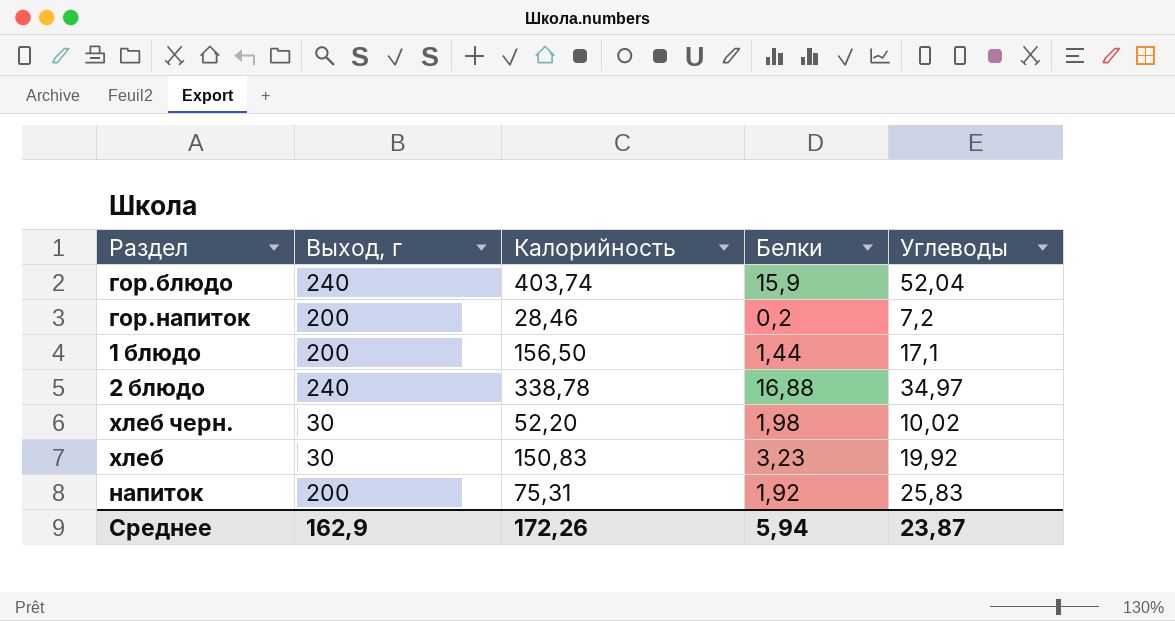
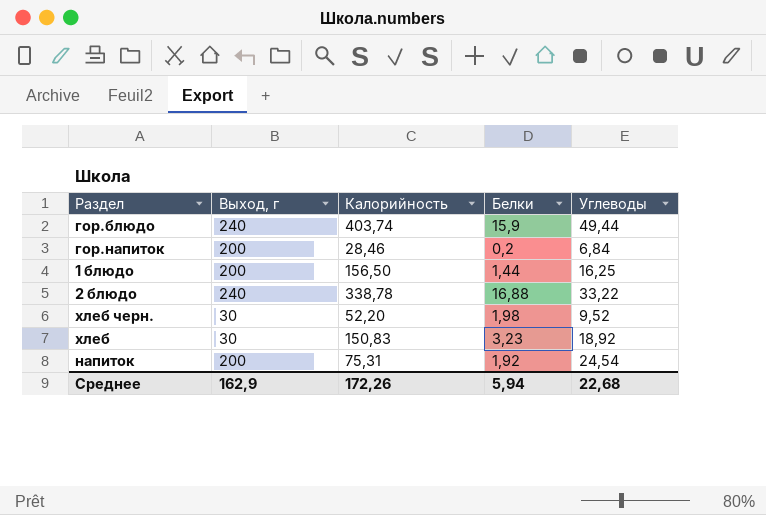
гор.блюдо | Углеводы: 52,04 -> 49,44
гор.напиток | Углеводы: 7,2 -> 6,84
1 блюдо | Углеводы: 17,1 -> 16,25
2 блюдо | Углеводы: 34,97 -> 33,22
хлеб черн. | Углеводы: 10,02 -> 9,52
хлеб | Углеводы: 19,92 -> 18,92
напиток | Углеводы: 25,83 -> 24,54
Среднее | Углеводы: 23,87 -> 22,68

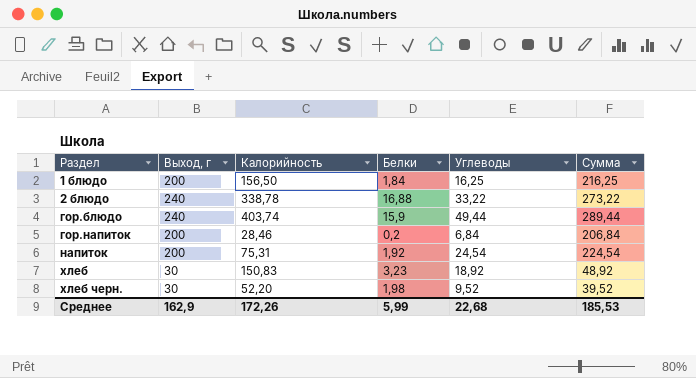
row order: none -> Раздел ascending
column Сумма | formula: none -> [Выход, г] + [Углеводы]
1 блюдо | Белки: 1,44 -> 1,84
Среднее | Белки: 5,94 -> 5,99

